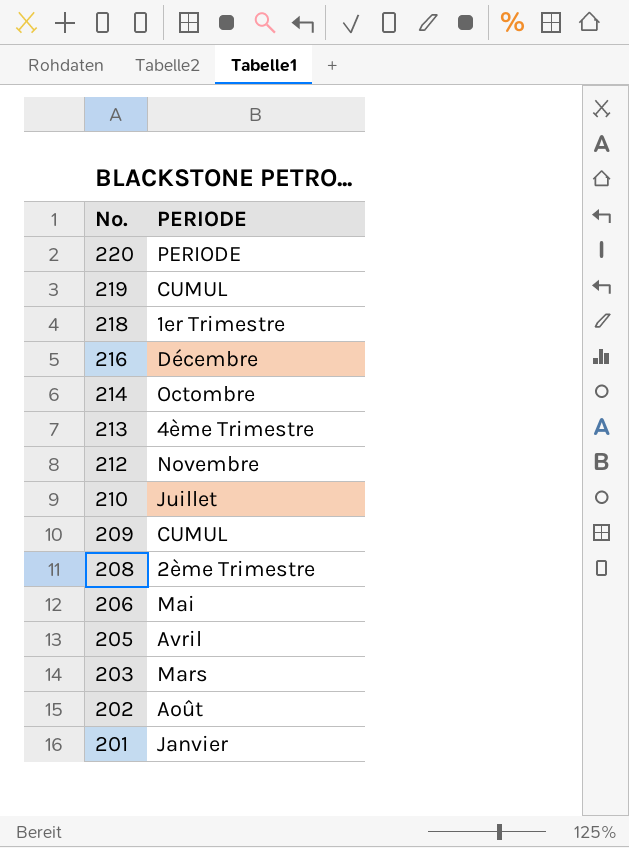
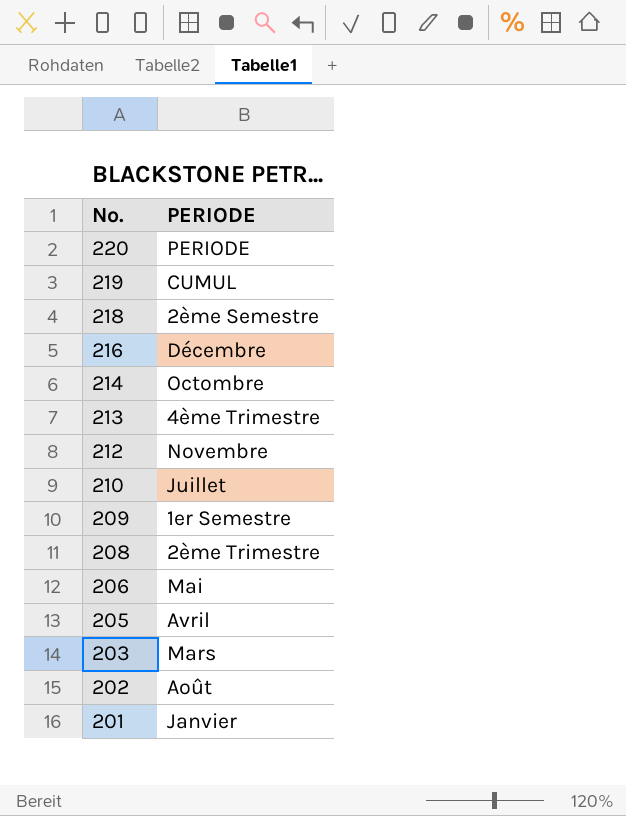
218 | PERIODE: 1er Trimestre -> 2ème Semestre
209 | PERIODE: CUMUL -> 1er Semestre

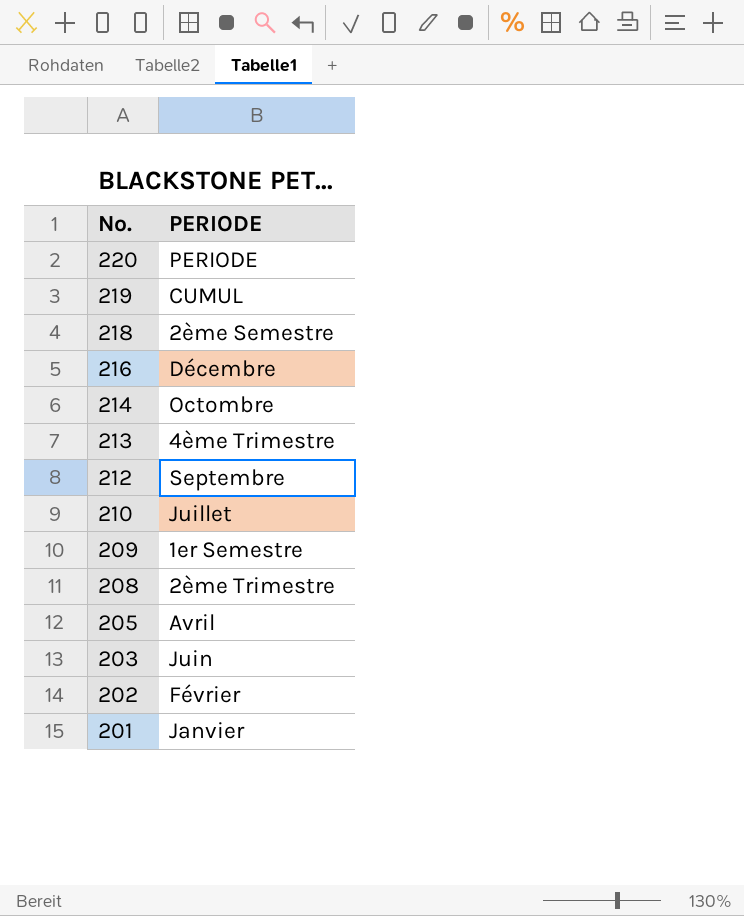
row 206: Mai -> none
212 | PERIODE: Novembre -> Septembre
203 | PERIODE: Mars -> Juin
202 | PERIODE: Août -> Février

